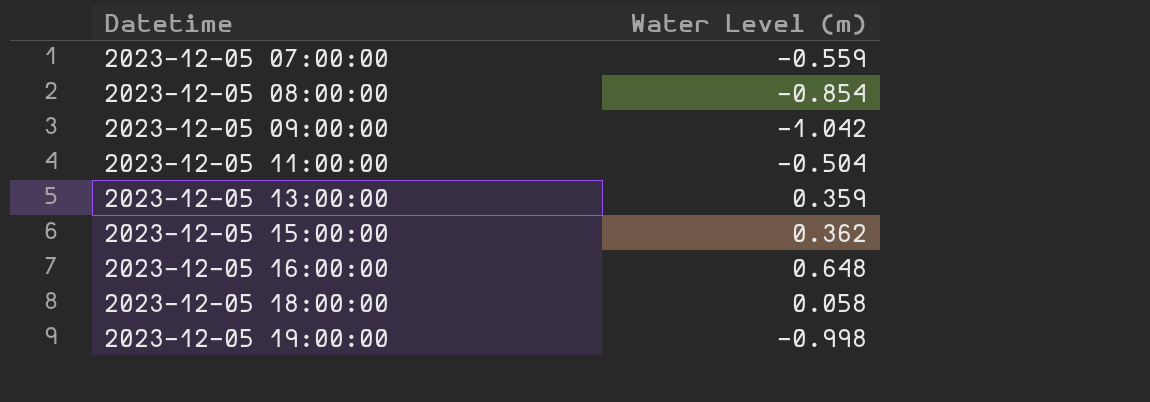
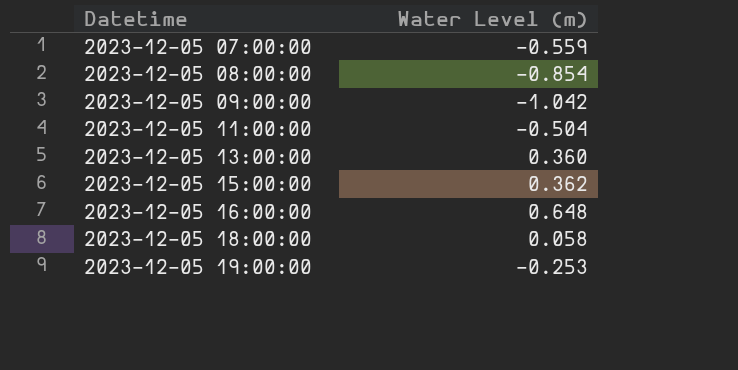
2023-12-05 13:00:00 | Water Level (m): 0.359 -> 0.360
2023-12-05 19:00:00 | Water Level (m): -0.998 -> -0.253

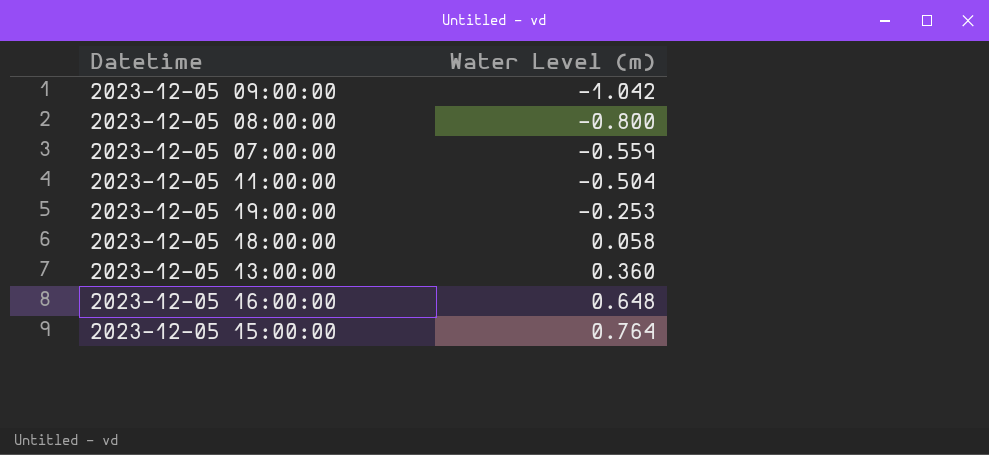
row order: Datetime ascending -> Water Level (m) ascending
2023-12-05 08:00:00 | Water Level (m): -0.854 -> -0.800
2023-12-05 15:00:00 | Water Level (m): 0.362 -> 0.764

